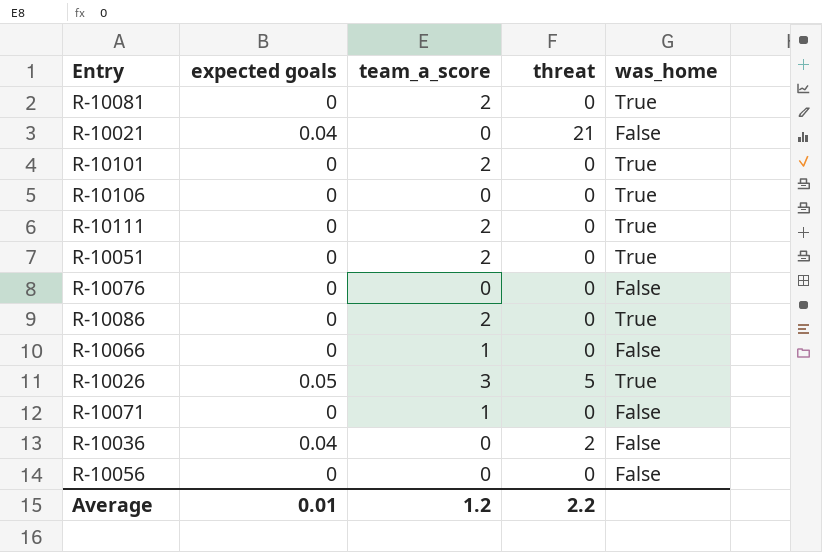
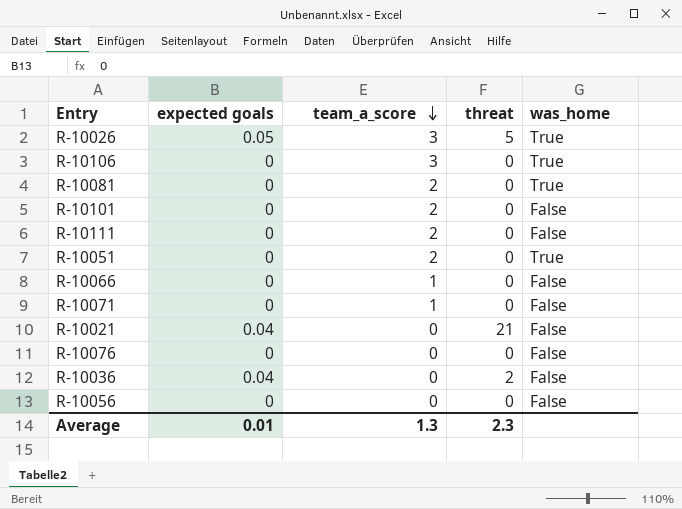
row order: none -> team_a_score descending
row R-10086: 0 | 2 | 0 | True -> none
R-10106 | team_a_score: 0 -> 3
R-10101 | was_home: True -> False
R-10111 | was_home: True -> False
Average | team_a_score: 1.2 -> 1.3
Average | threat: 2.2 -> 2.3

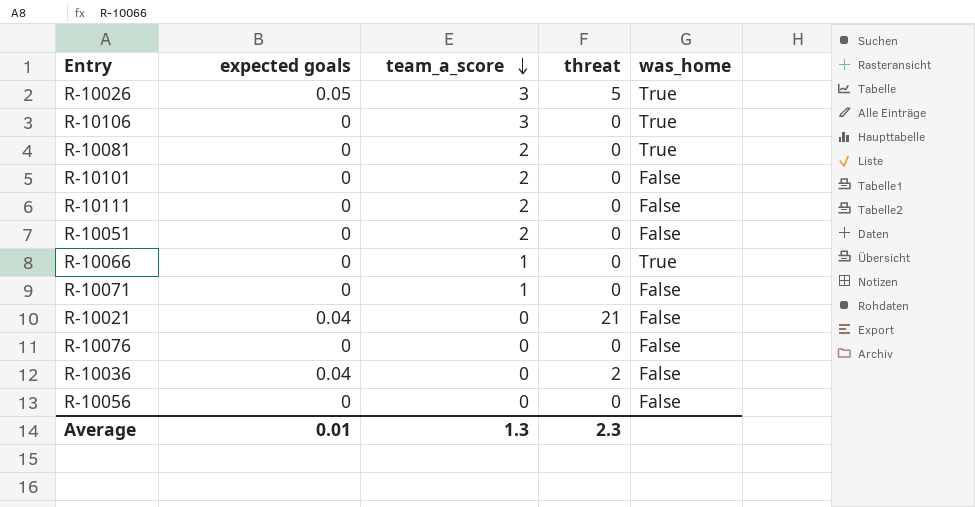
R-10051 | was_home: True -> False
R-10066 | was_home: False -> True

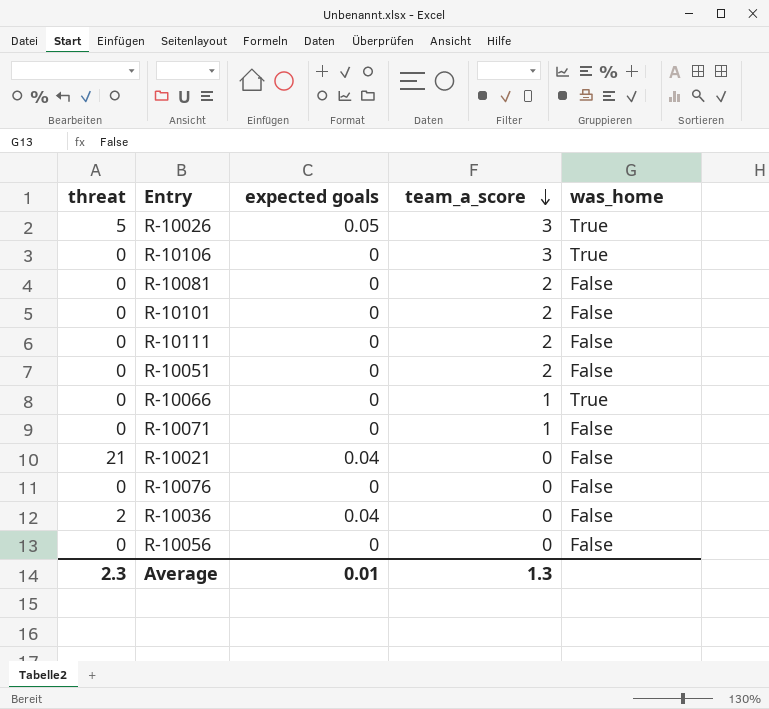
column threat | position: 4 -> 1
R-10081 | was_home: True -> False

